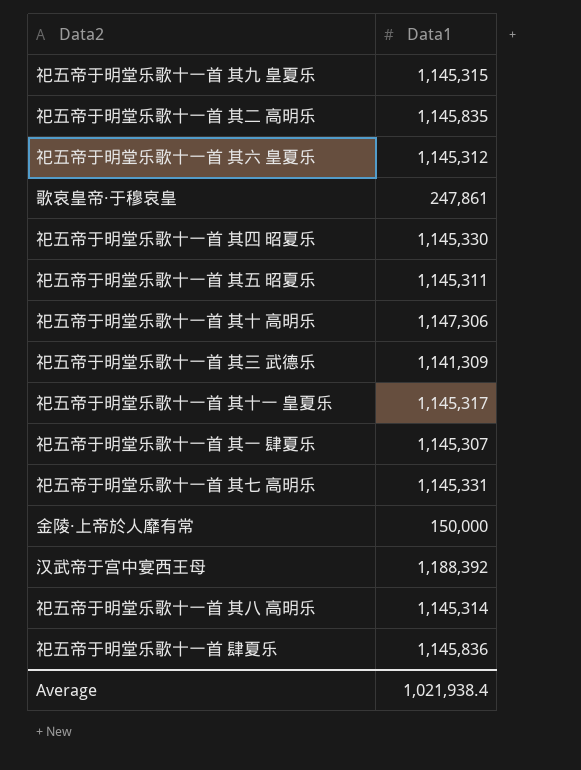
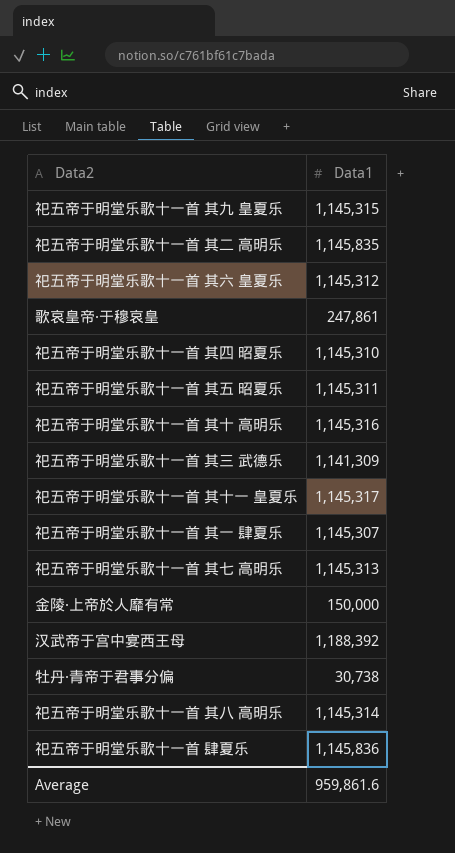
祀五帝于明堂乐歌十一首 其四 昭夏乐 | Data1: 1,145,330 -> 1,145,310
祀五帝于明堂乐歌十一首 其十 高明乐 | Data1: 1,147,306 -> 1,145,316
祀五帝于明堂乐歌十一首 其七 高明乐 | Data1: 1,145,331 -> 1,145,313
row 牡丹·青帝于君事分偏: none -> 30,738
Average | Data1: 1,021,938.4 -> 959,861.6

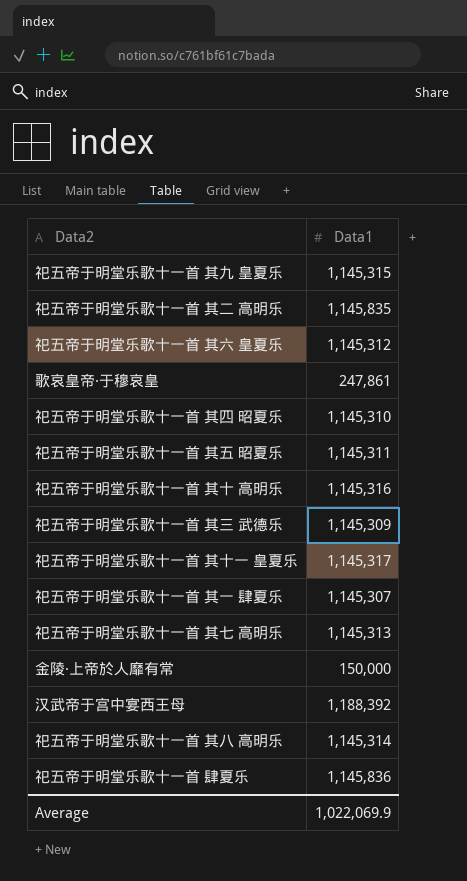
row 牡丹·青帝于君事分偏: 30,738 -> none
祀五帝于明堂乐歌十一首 其三 武德乐 | Data1: 1,141,309 -> 1,145,309
Average | Data1: 959,861.6 -> 1,022,069.9

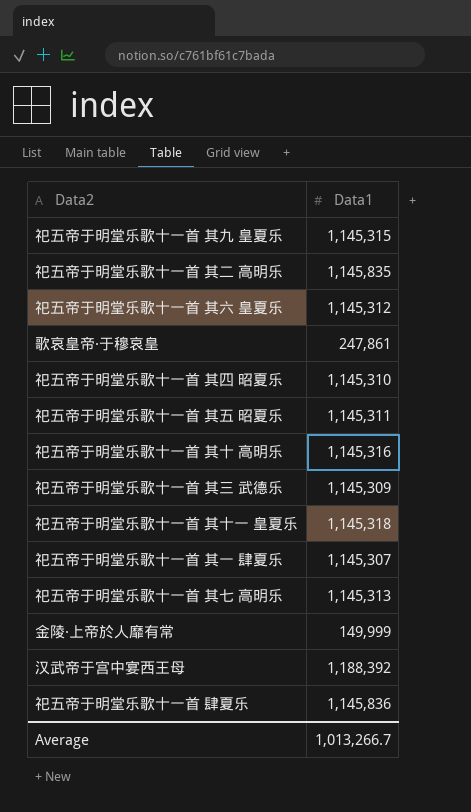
row 祀五帝于明堂乐歌十一首 其八 高明乐: 1,145,314 -> none
祀五帝于明堂乐歌十一首 其十一 皇夏乐 | Data1: 1,145,317 -> 1,145,318
金陵·上帝於人靡有常 | Data1: 150,000 -> 149,999
Average | Data1: 1,022,069.9 -> 1,013,266.7

